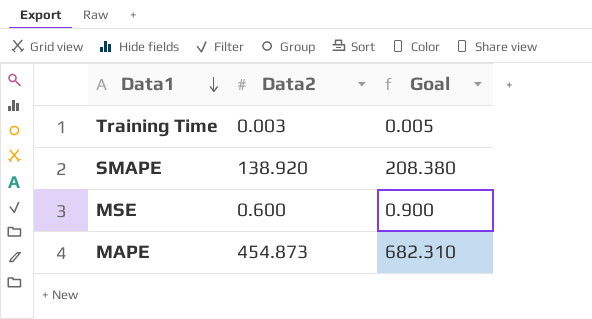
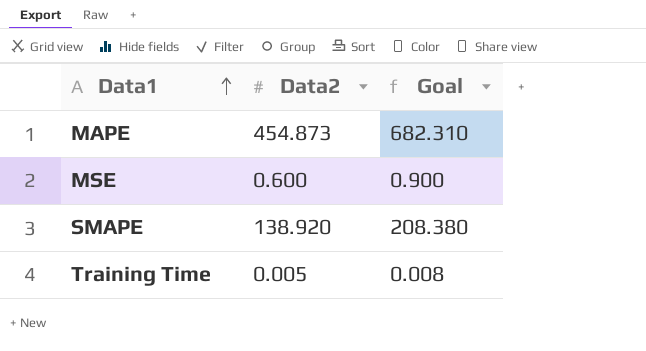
row order: Data1 descending -> Data1 ascending
Training Time | Data2: 0.003 -> 0.005
Training Time | Goal: 0.005 -> 0.008

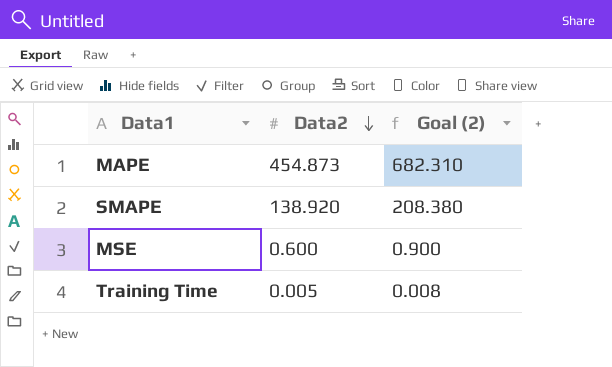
row order: Data1 ascending -> Data2 descending
column name: Goal -> Goal (2)

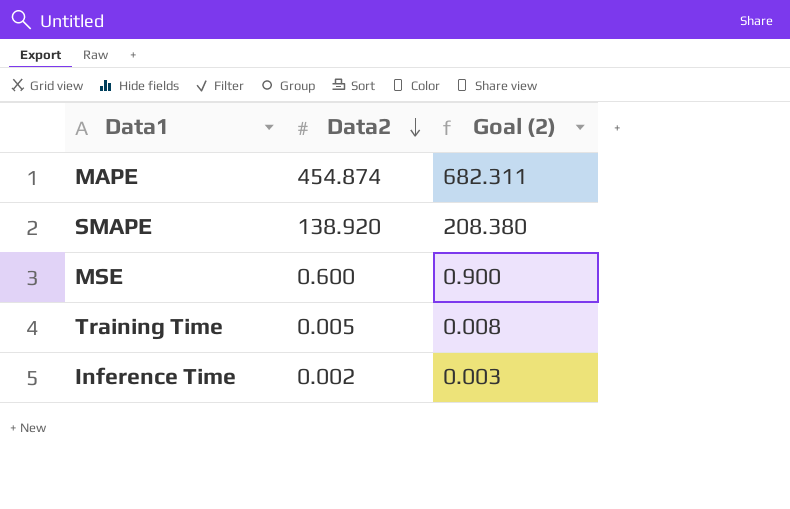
MAPE | Data2: 454.873 -> 454.874
MAPE | Goal (2): 682.310 -> 682.311
row Inference Time: none -> 0.002 | 0.003

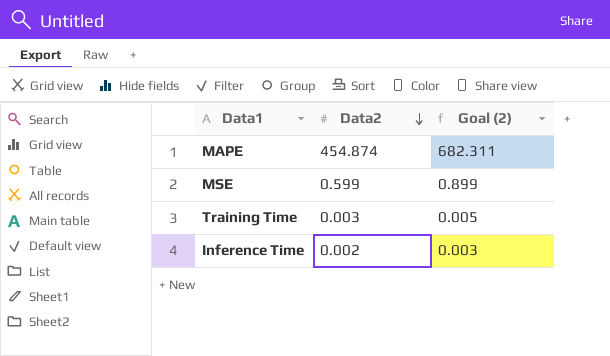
row SMAPE: 138.920 | 208.380 -> none
MSE | Data2: 0.600 -> 0.599
MSE | Goal (2): 0.900 -> 0.899
Training Time | Data2: 0.005 -> 0.003
Training Time | Goal (2): 0.008 -> 0.005

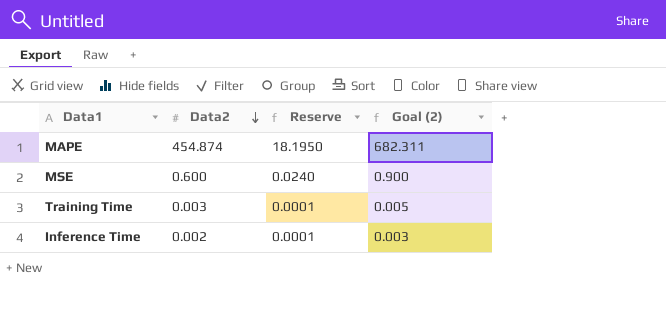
column Reserve | formula: none -> [Data2] * 0.04
MSE | Data2: 0.599 -> 0.600
MSE | Goal (2): 0.899 -> 0.900

